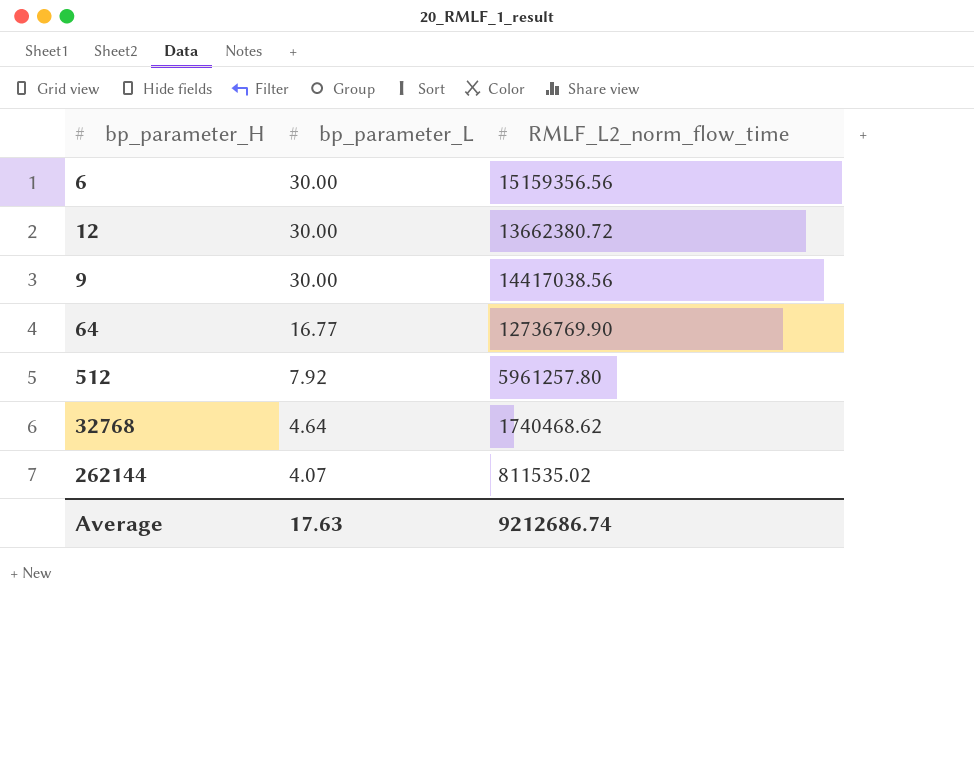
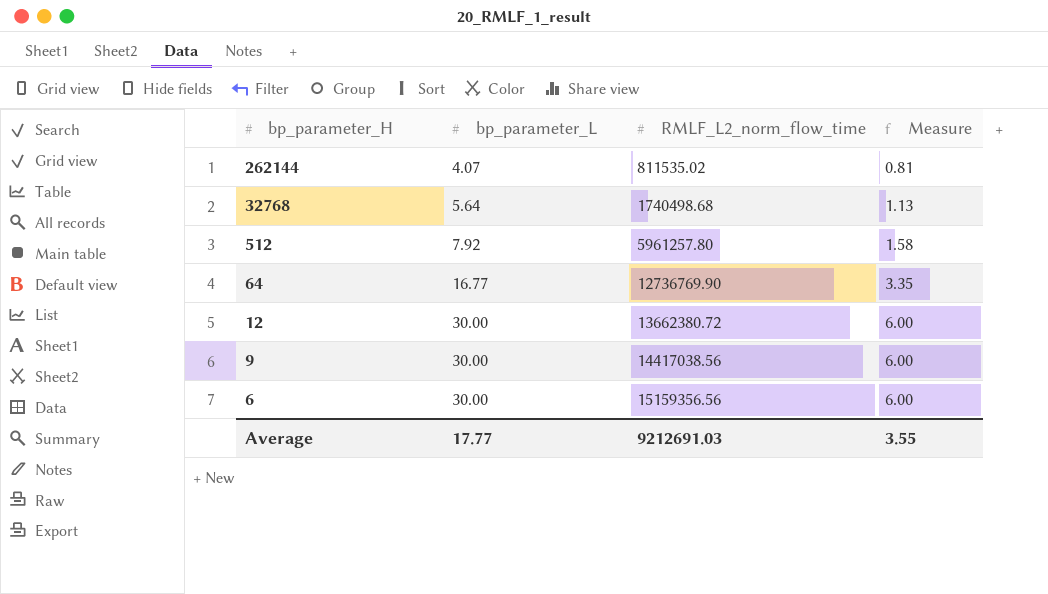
row order: bp_parameter_L descending -> bp_parameter_H descending
column Measure | formula: none -> [bp_parameter_L] * 0.2
32768 | bp_parameter_L: 4.64 -> 5.64
32768 | RMLF_L2_norm_flow_time: 1740468.62 -> 1740498.68
Average | bp_parameter_L: 17.63 -> 17.77
Average | RMLF_L2_norm_flow_time: 9212686.74 -> 9212691.03

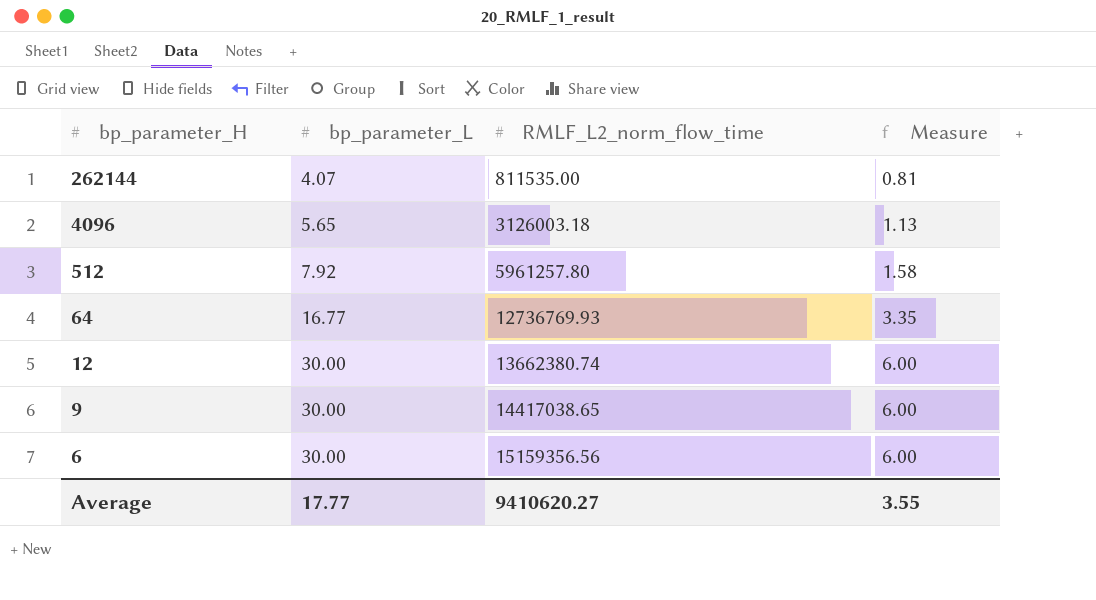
row 32768: 5.64 | 1740498.68 | 1.13 -> none
262144 | RMLF_L2_norm_flow_time: 811535.02 -> 811535.00
row 4096: none -> 5.65 | 3126003.18 | 1.13
64 | RMLF_L2_norm_flow_time: 12736769.90 -> 12736769.93
12 | RMLF_L2_norm_flow_time: 13662380.72 -> 13662380.74
9 | RMLF_L2_norm_flow_time: 14417038.56 -> 14417038.65
Average | RMLF_L2_norm_flow_time: 9212691.03 -> 9410620.27

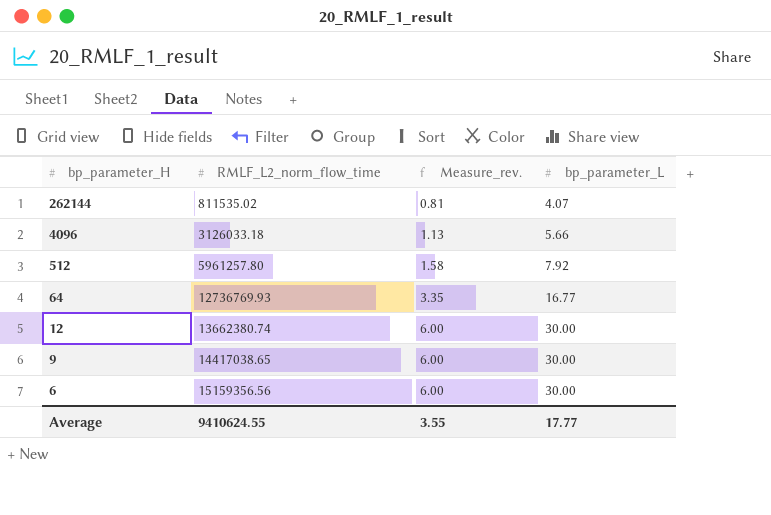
column name: Measure -> Measure_rev.
column bp_parameter_L | position: 2 -> 4
262144 | RMLF_L2_norm_flow_time: 811535.00 -> 811535.02
4096 | RMLF_L2_norm_flow_time: 3126003.18 -> 3126033.18
4096 | bp_parameter_L: 5.65 -> 5.66
Average | RMLF_L2_norm_flow_time: 9410620.27 -> 9410624.55

